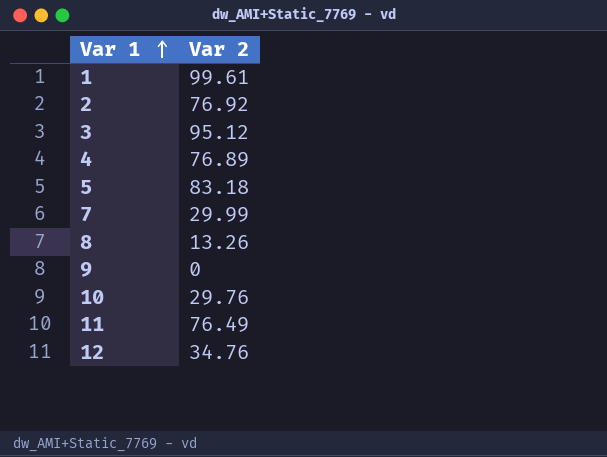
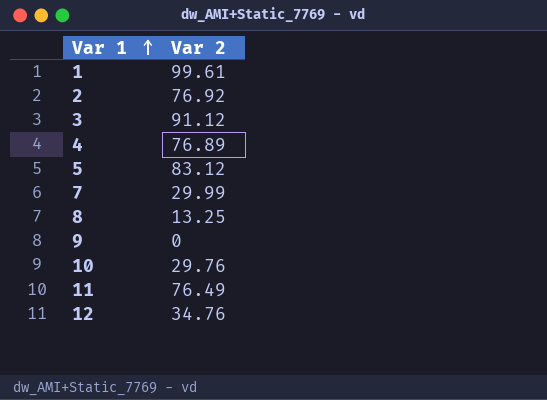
3 | Var 2: 95.12 -> 91.12
5 | Var 2: 83.18 -> 83.12
8 | Var 2: 13.26 -> 13.25

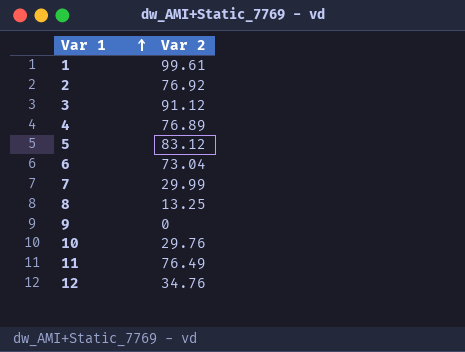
row 6: none -> 73.04

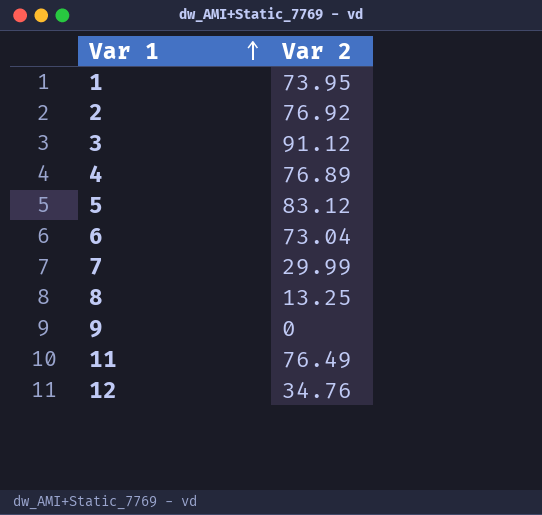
row 10: 29.76 -> none
1 | Var 2: 99.61 -> 73.95

